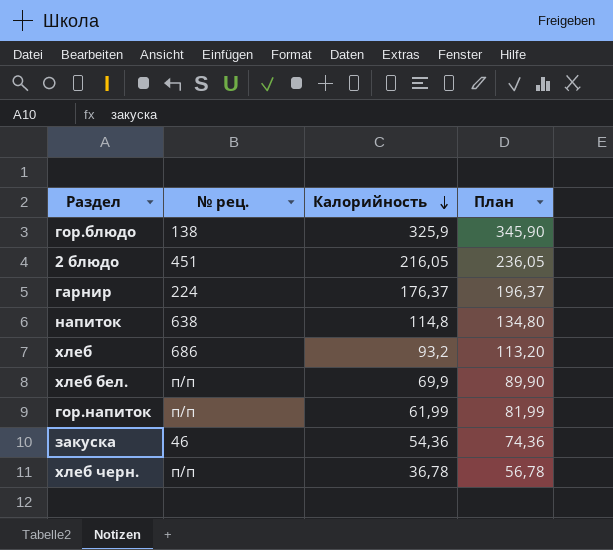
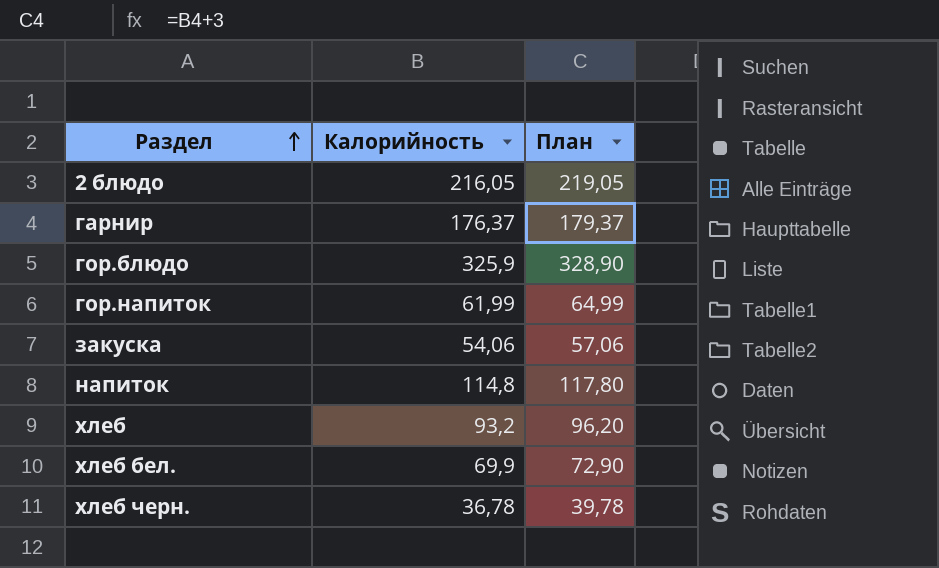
row order: Калорийность descending -> Раздел ascending
column № рец. | position: 2 -> none
column План | formula: [Калорийность] + 20 -> [Калорийность] + 3
закуска | Калорийность: 54,36 -> 54,06

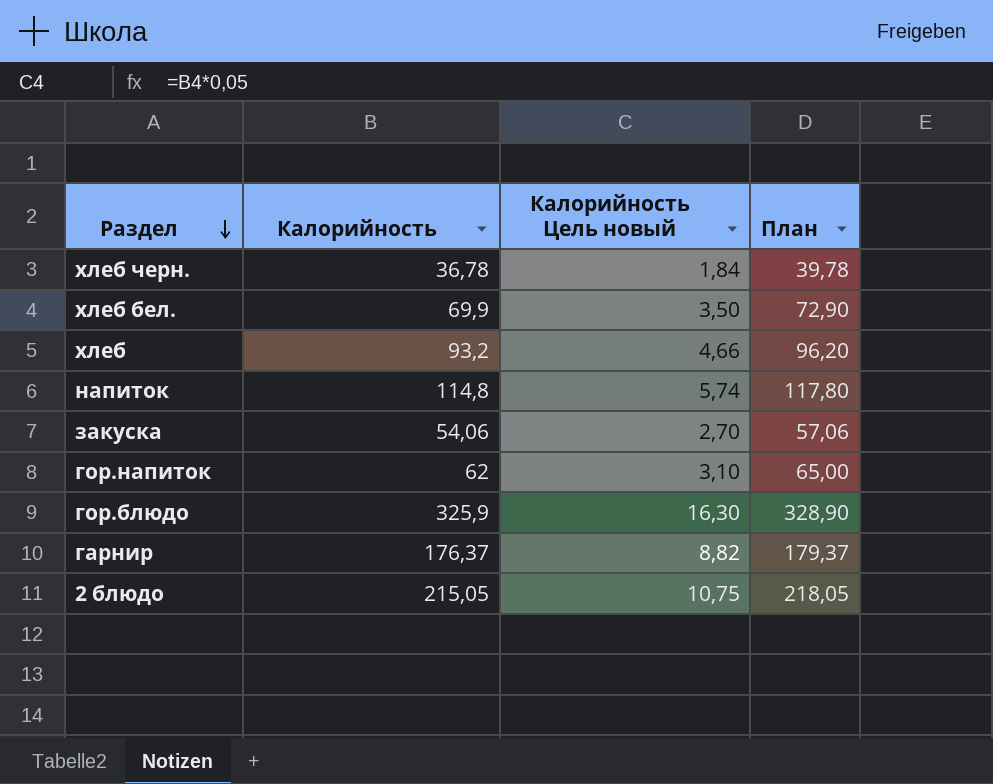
row order: Раздел ascending -> Раздел descending
column Калорийность Цель новый | formula: none -> [Калорийность] * 0,05
гор.напиток | Калорийность: 61,99 -> 62
гор.напиток | План: 64,99 -> 65,00
2 блюдо | Калорийность: 216,05 -> 215,05
2 блюдо | План: 219,05 -> 218,05

